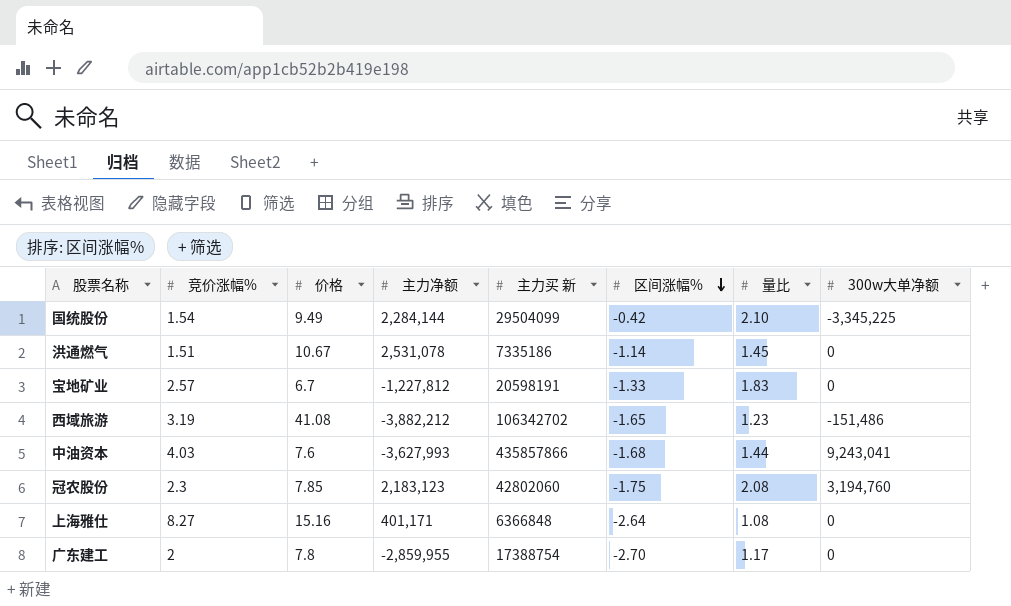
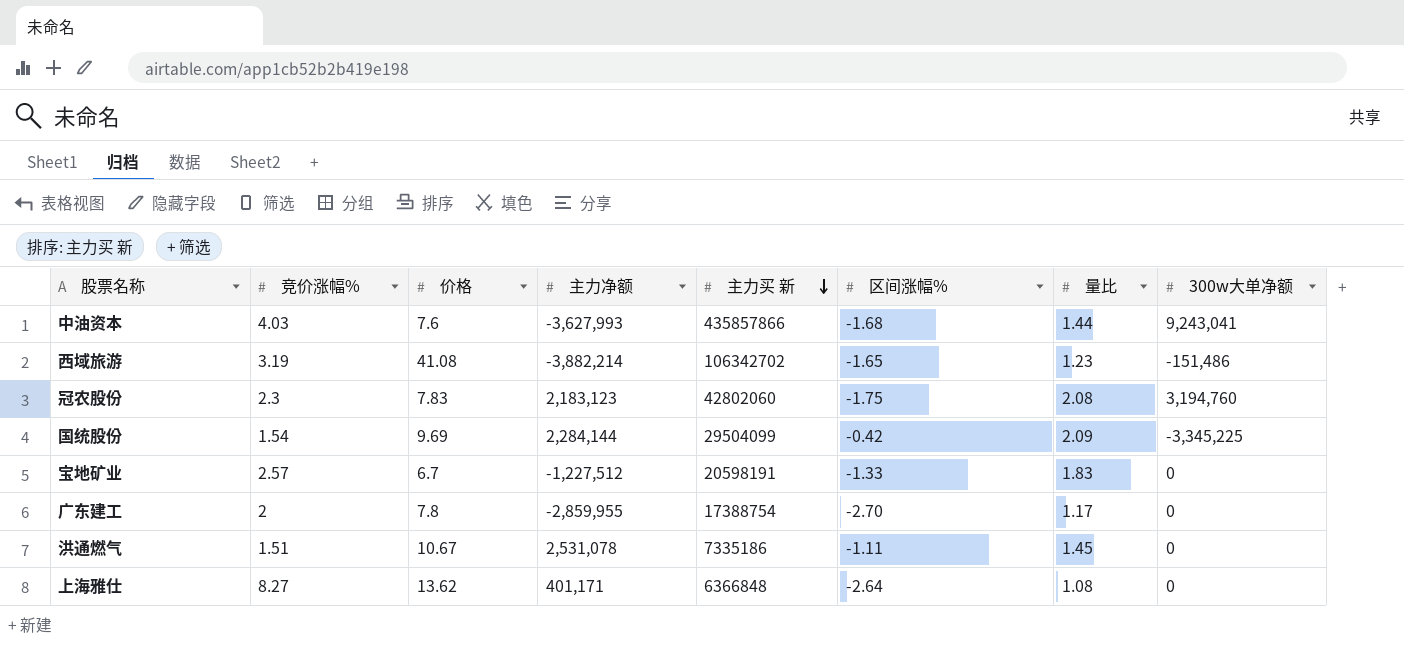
row order: 区间涨幅% descending -> 主力买 新 descending
西域旅游 | 主力净额: -3,882,212 -> -3,882,214
冠农股份 | 价格: 7.85 -> 7.83
国统股份 | 价格: 9.49 -> 9.69
国统股份 | 量比: 2.10 -> 2.09
宝地矿业 | 主力净额: -1,227,812 -> -1,227,512
洪通燃气 | 区间涨幅%: -1.14 -> -1.11
上海雅仕 | 价格: 15.16 -> 13.62

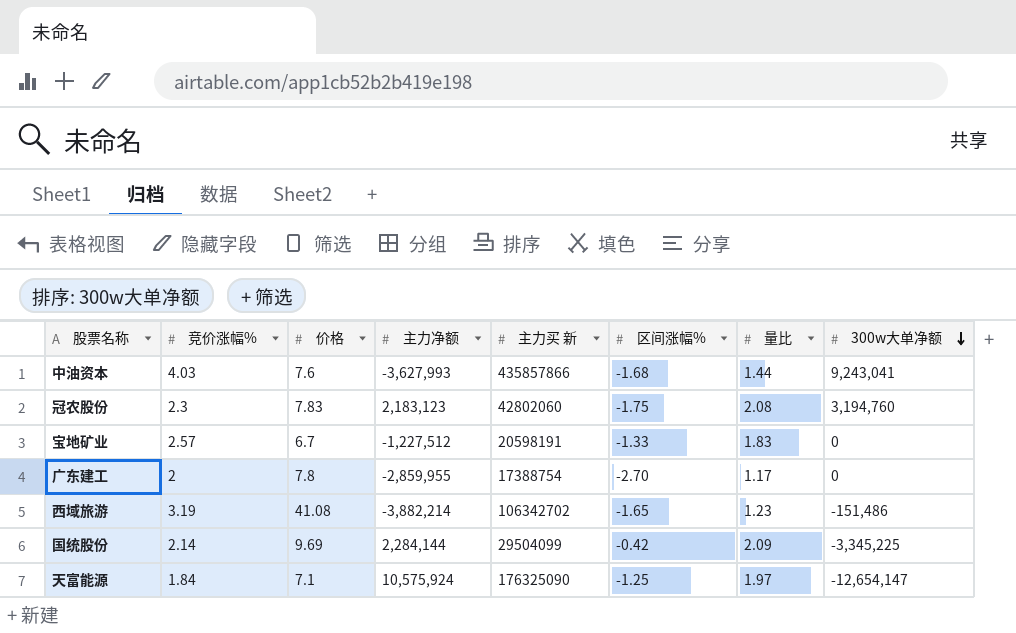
row order: 主力买 新 descending -> 300w大单净额 descending
row 洪通燃气: 1.51 | 10.67 | 2,531,078 | 7335186 | -1.11 | 1.45 | 0 -> none
row 上海雅仕: 8.27 | 13.62 | 401,171 | 6366848 | -2.64 | 1.08 | 0 -> none
国统股份 | 竞价涨幅%: 1.54 -> 2.14
row 天富能源: none -> 1.84 | 7.1 | 10,575,924 | 176325090 | -1.25 | 1.97 | -12,654,147

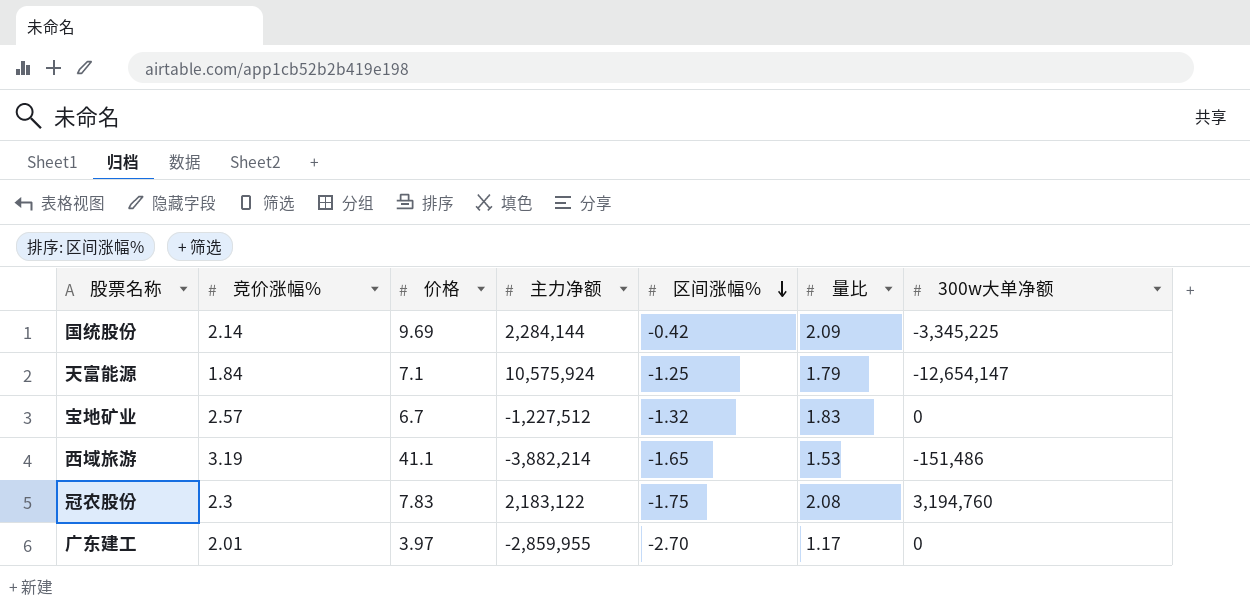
row order: 300w大单净额 descending -> 区间涨幅% descending
column 主力买 新 | position: 5 -> none
row 中油资本: 4.03 | 7.6 | -3,627,993 | 435857866 | -1.68 | 1.44 | 9,243,041 -> none
天富能源 | 量比: 1.97 -> 1.79
宝地矿业 | 区间涨幅%: -1.33 -> -1.32
西域旅游 | 价格: 41.08 -> 41.1
西域旅游 | 量比: 1.23 -> 1.53
冠农股份 | 主力净额: 2,183,123 -> 2,183,122
广东建工 | 竞价涨幅%: 2 -> 2.01
广东建工 | 价格: 7.8 -> 3.97

